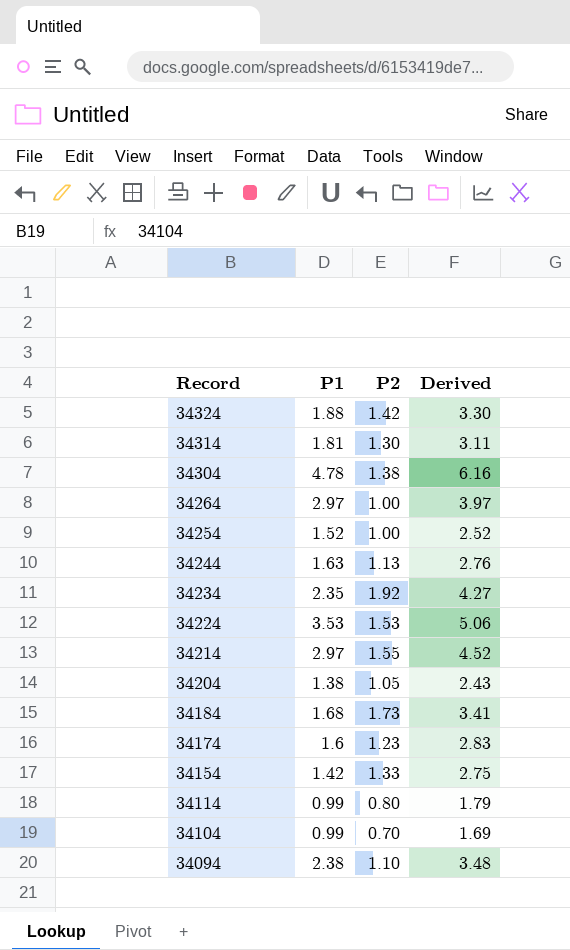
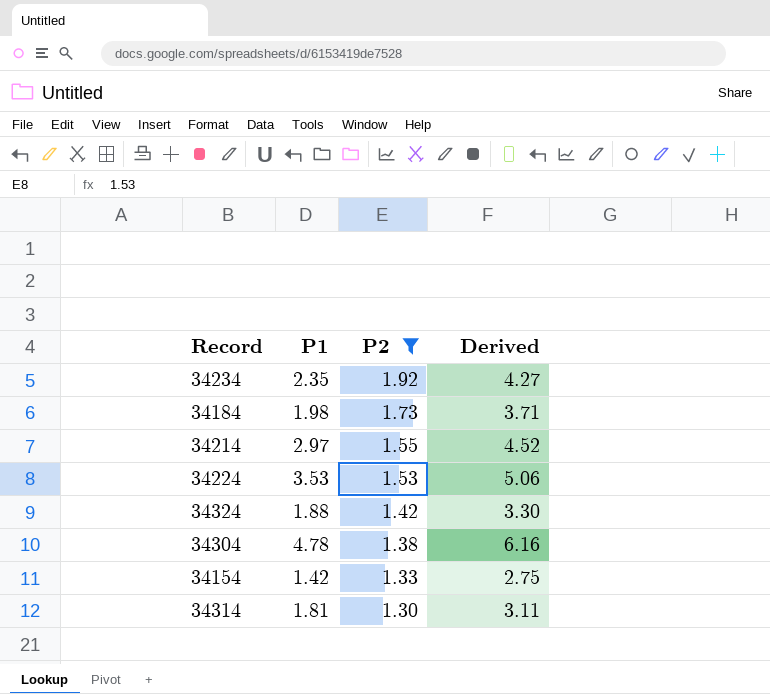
filter: none -> P2 >= 1.30
row order: Record descending -> P2 descending
34184 | P1: 1.68 -> 1.98
34184 | Derived: 3.41 -> 3.71

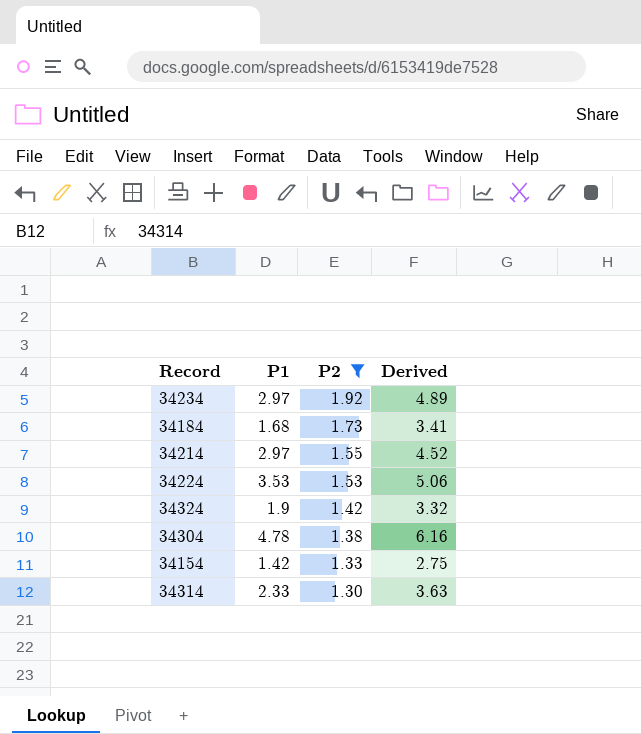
34234 | P1: 2.35 -> 2.97
34234 | Derived: 4.27 -> 4.89
34184 | P1: 1.98 -> 1.68
34184 | Derived: 3.71 -> 3.41
34324 | P1: 1.88 -> 1.9
34324 | Derived: 3.30 -> 3.32
34314 | P1: 1.81 -> 2.33
34314 | Derived: 3.11 -> 3.63

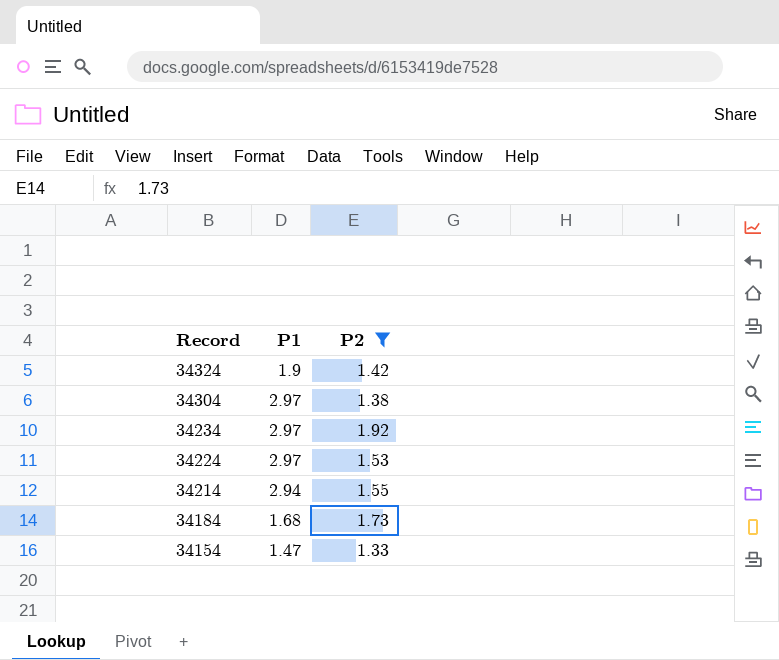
row order: P2 descending -> Record descending
column Derived | formula: [P1] + [P2] -> none
row 34314: 2.33 | 1.30 | 3.63 -> none
34304 | P1: 4.78 -> 2.97
34224 | P1: 3.53 -> 2.97
34214 | P1: 2.97 -> 2.94
34154 | P1: 1.42 -> 1.47

